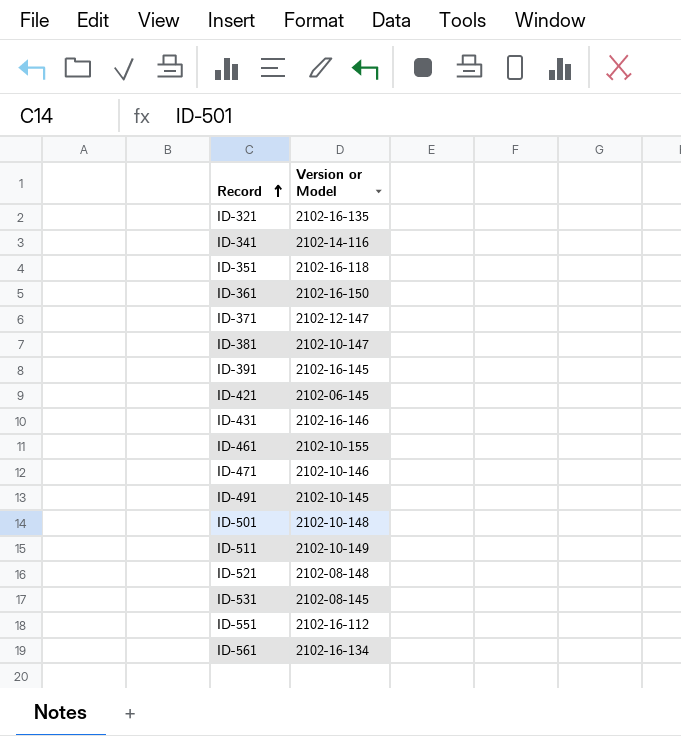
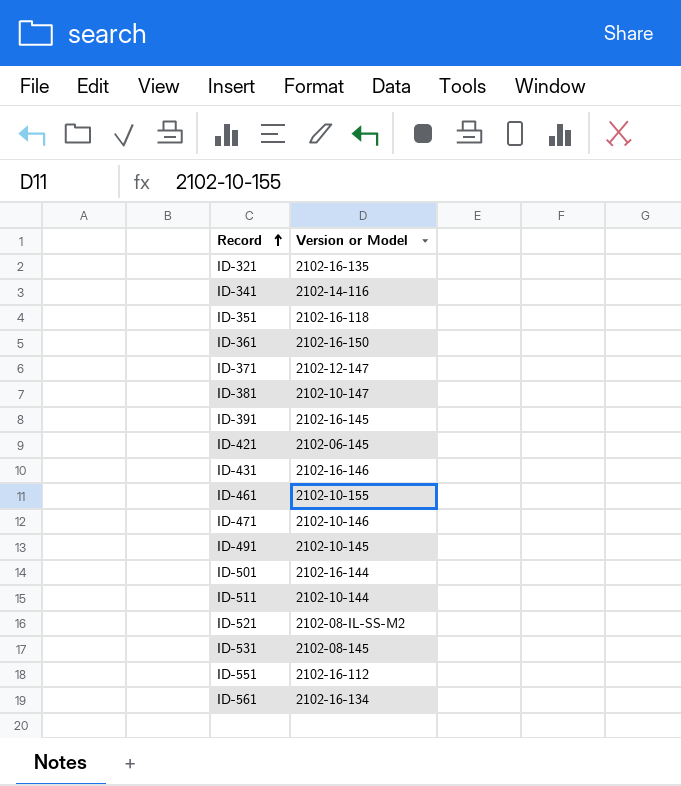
ID-501 | Version or Model: 2102-10-148 -> 2102-16-144
ID-511 | Version or Model: 2102-10-149 -> 2102-10-144
ID-521 | Version or Model: 2102-08-148 -> 2102-08-IL-SS-M2

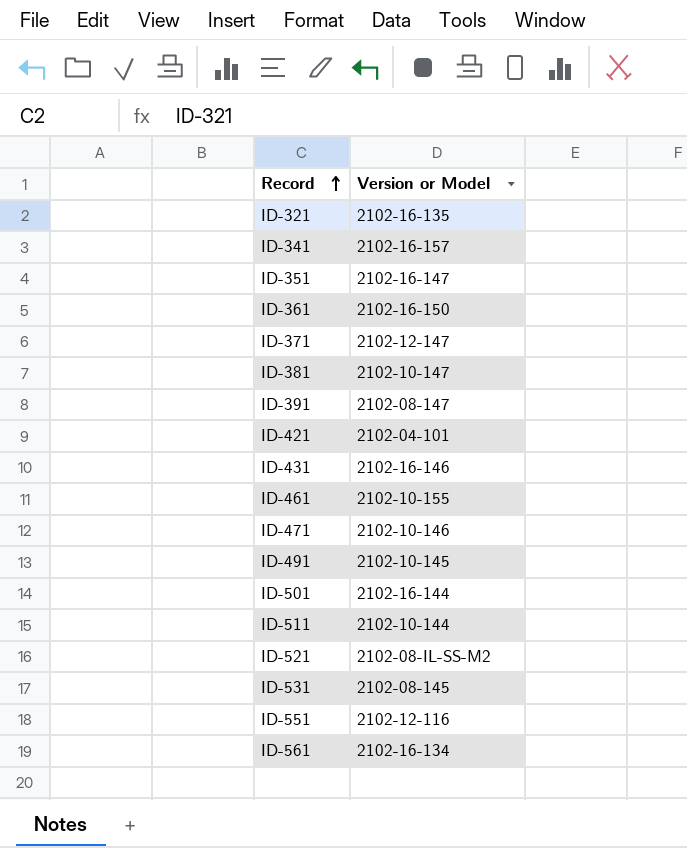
ID-341 | Version or Model: 2102-14-116 -> 2102-16-157
ID-351 | Version or Model: 2102-16-118 -> 2102-16-147
ID-391 | Version or Model: 2102-16-145 -> 2102-08-147
ID-421 | Version or Model: 2102-06-145 -> 2102-04-101
ID-551 | Version or Model: 2102-16-112 -> 2102-12-116

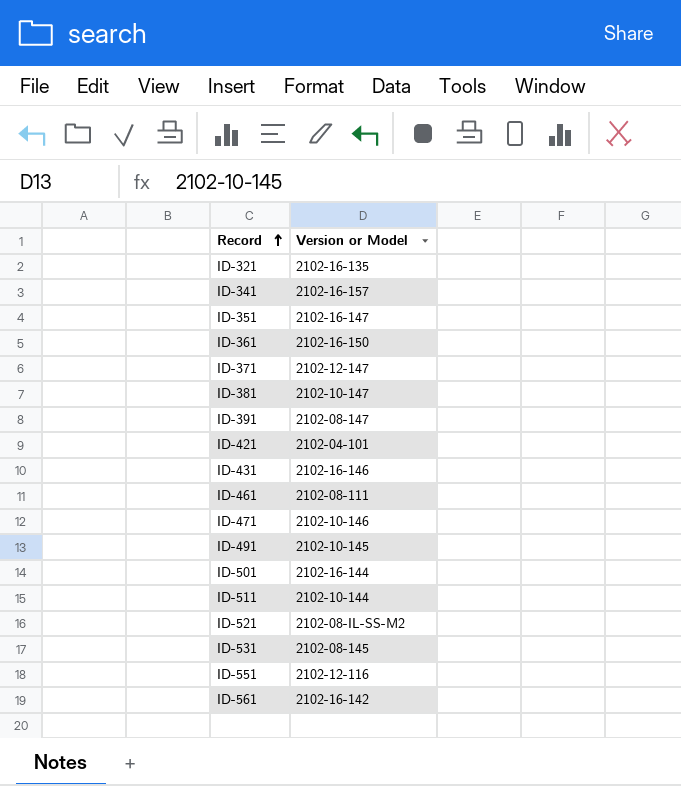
ID-461 | Version or Model: 2102-10-155 -> 2102-08-111
ID-561 | Version or Model: 2102-16-134 -> 2102-16-142

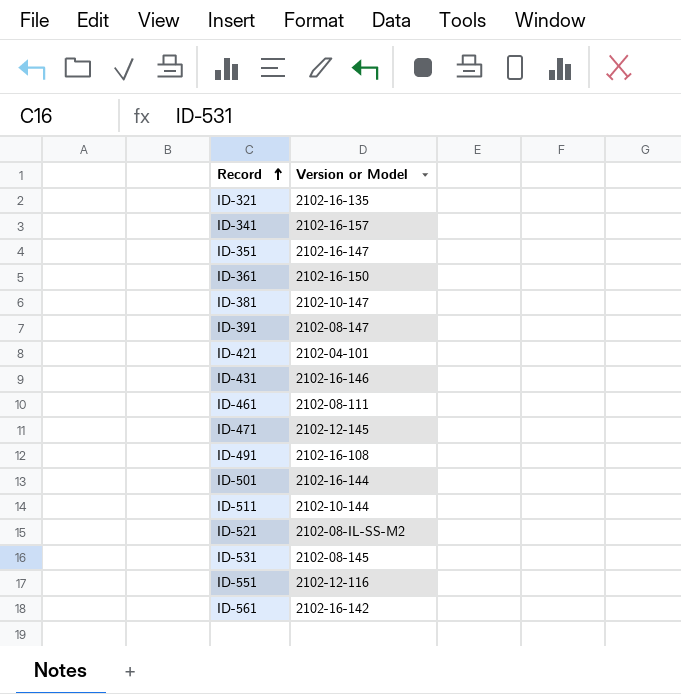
row ID-371: 2102-12-147 -> none
ID-471 | Version or Model: 2102-10-146 -> 2102-12-145
ID-491 | Version or Model: 2102-10-145 -> 2102-16-108

